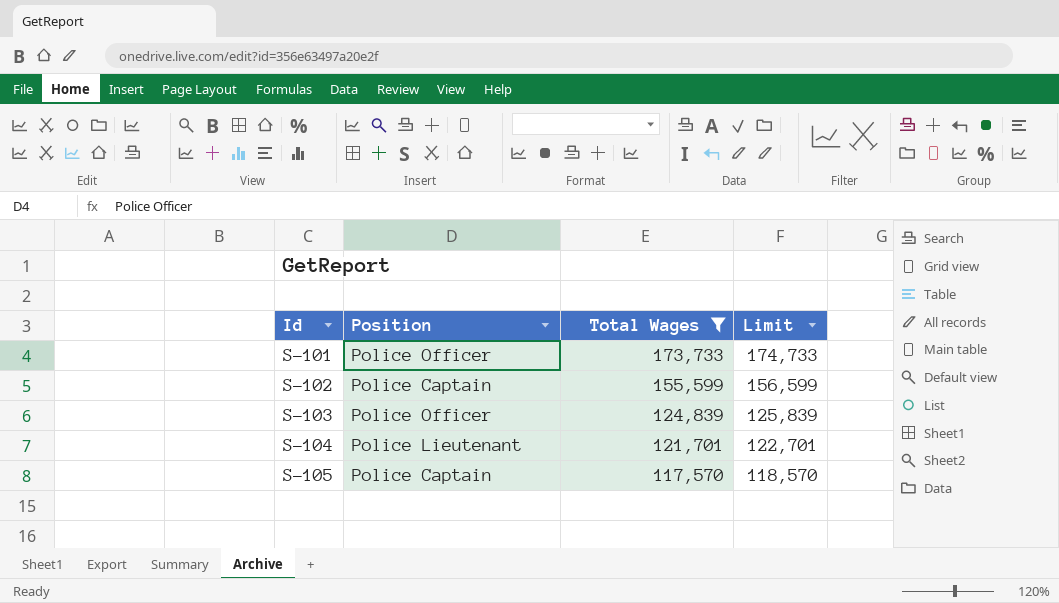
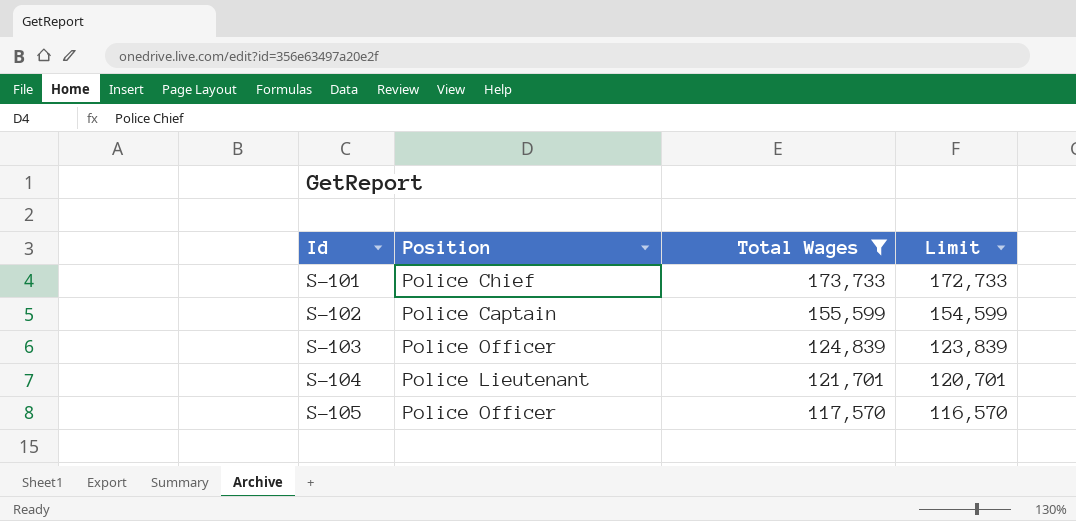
column Limit | formula: [Total Wages] + 1000 -> [Total Wages] - 1000
S-101 | Position: Police Officer -> Police Chief
S-105 | Position: Police Captain -> Police Officer

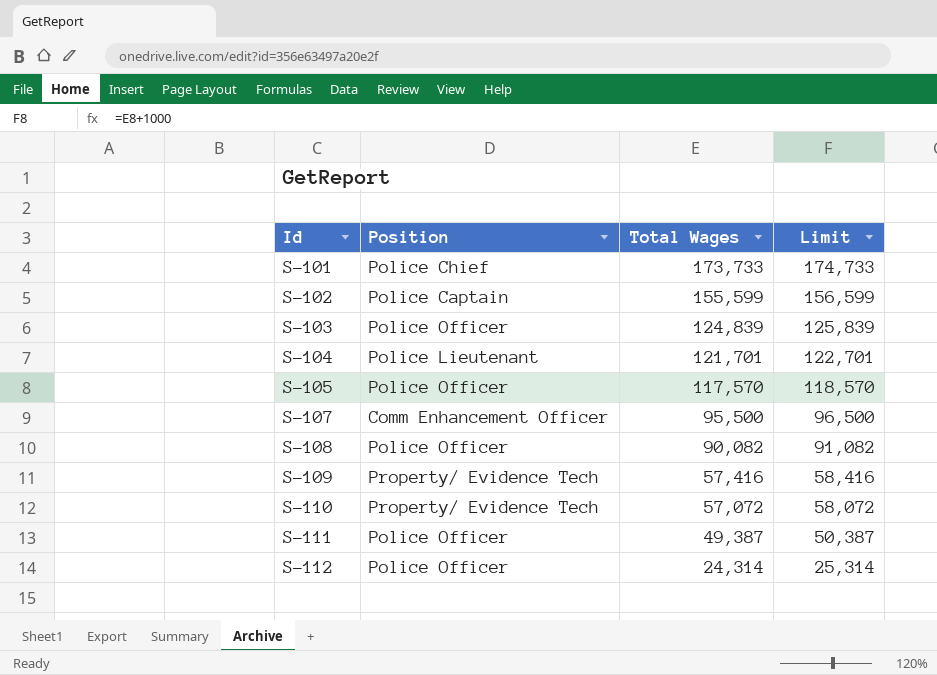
filter: Total Wages >= 117,570 -> none
column Limit | formula: [Total Wages] - 1000 -> [Total Wages] + 1000

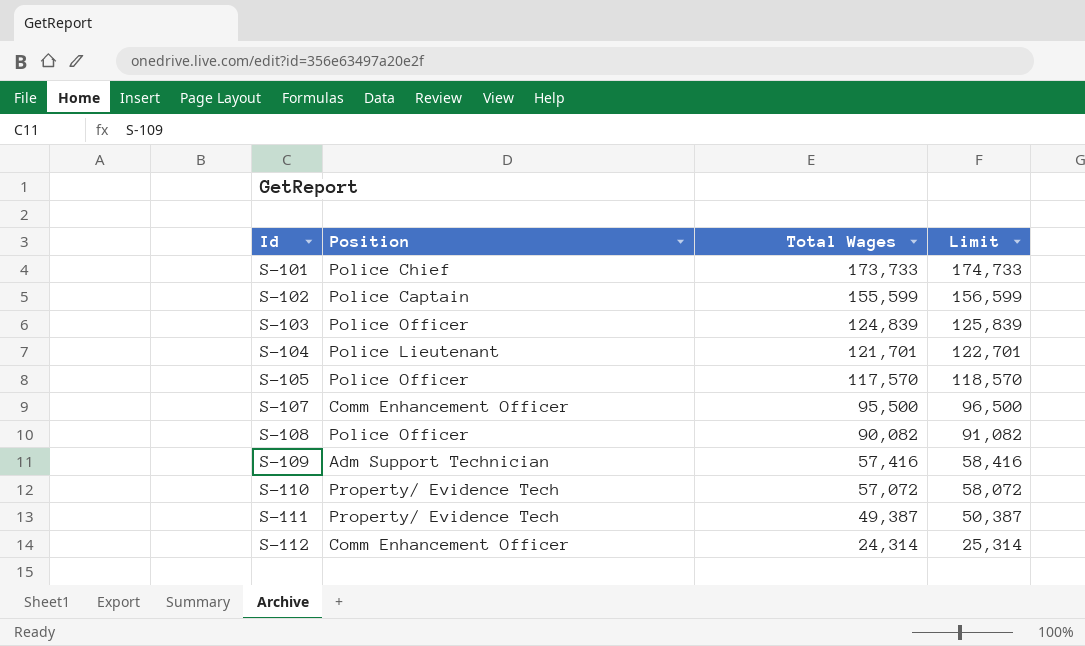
S-109 | Position: Property/ Evidence Tech -> Adm Support Technician
S-111 | Position: Police Officer -> Property/ Evidence Tech
S-112 | Position: Police Officer -> Comm Enhancement Officer

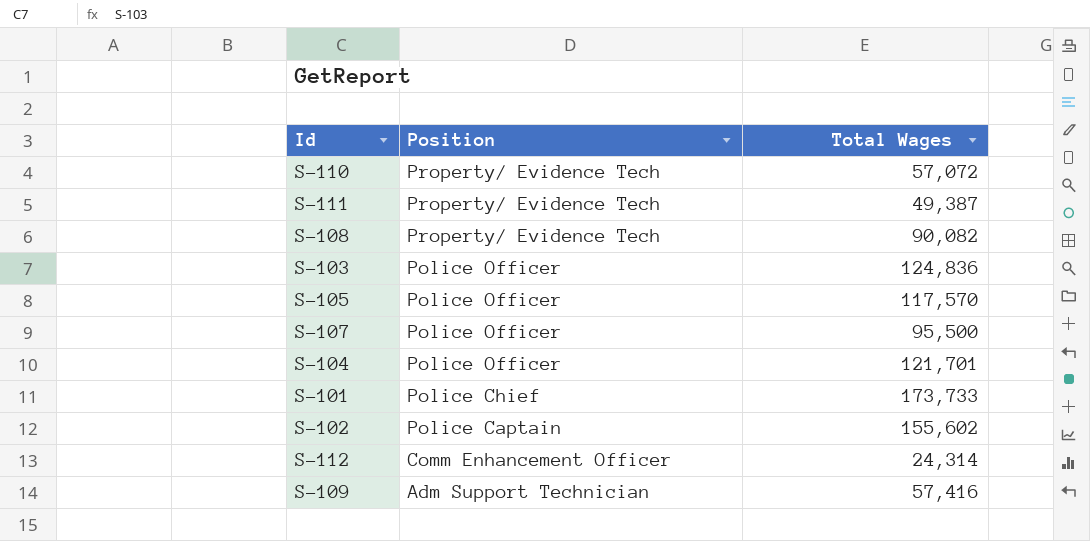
row order: Id ascending -> Position descending
column Limit | formula: [Total Wages] + 1000 -> none
S-108 | Position: Police Officer -> Property/ Evidence Tech
S-103 | Total Wages: 124,839 -> 124,836
S-107 | Position: Comm Enhancement Officer -> Police Officer
S-104 | Position: Police Lieutenant -> Police Officer
S-102 | Total Wages: 155,599 -> 155,602

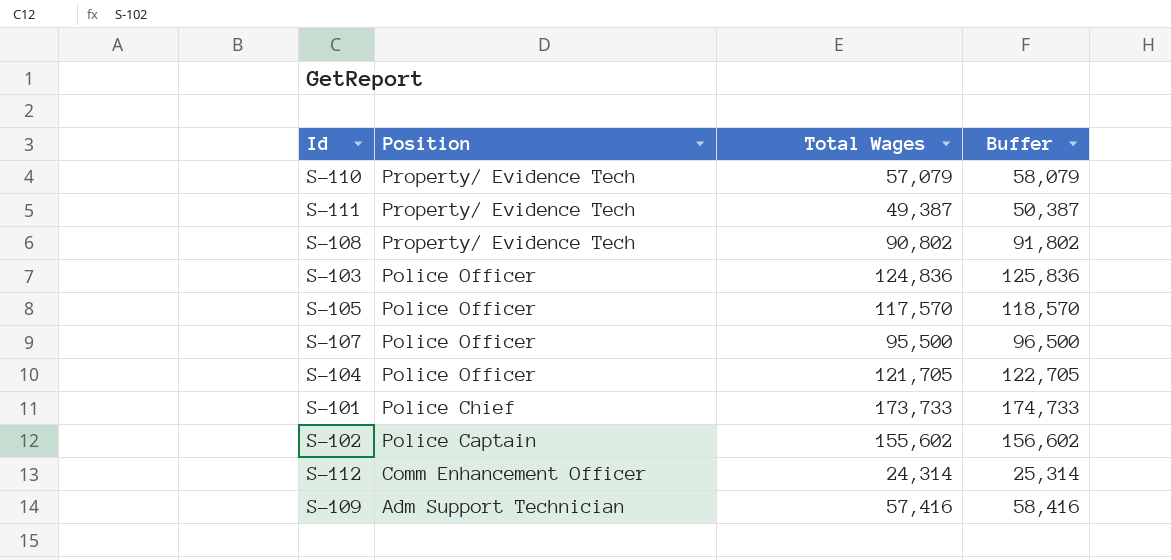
column Buffer | formula: none -> [Total Wages] + 1000
S-110 | Total Wages: 57,072 -> 57,079
S-108 | Total Wages: 90,082 -> 90,802
S-104 | Total Wages: 121,701 -> 121,705

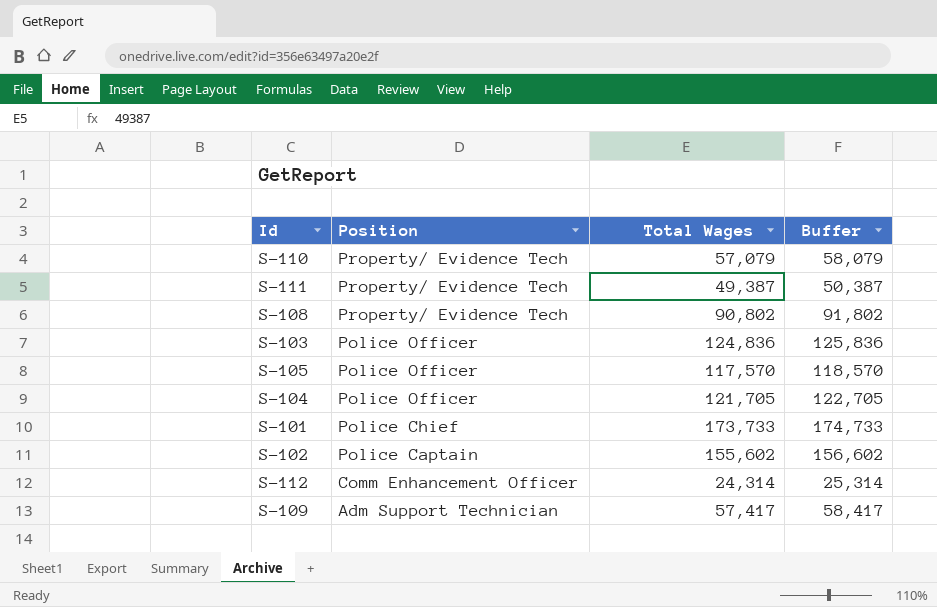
row S-107: Police Officer | 95,500 | 96,500 -> none
S-109 | Total Wages: 57,416 -> 57,417
S-109 | Buffer: 58,416 -> 58,417

